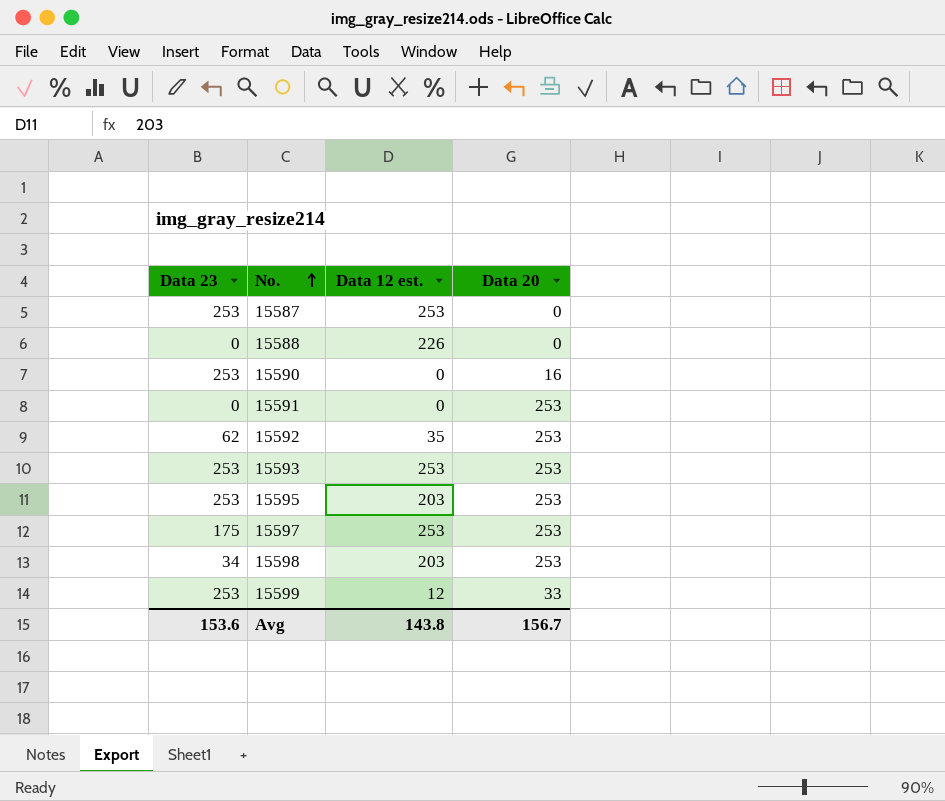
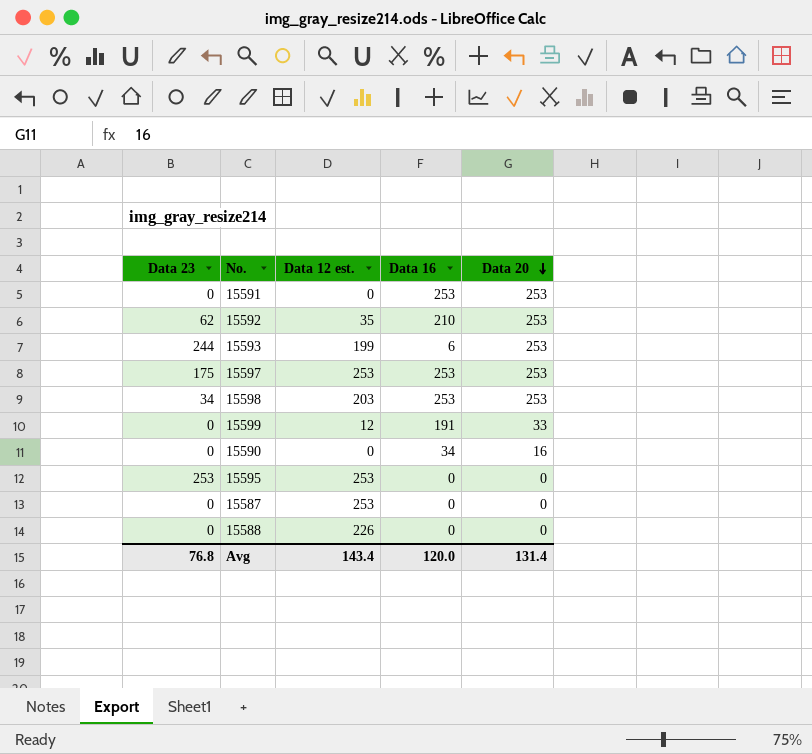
row order: No. ascending -> Data 20 descending
column Data 16 | position: none -> 4
15593 | Data 23: 253 -> 244
15593 | Data 12 est.: 253 -> 199
15599 | Data 23: 253 -> 0
15590 | Data 23: 253 -> 0
15595 | Data 12 est.: 203 -> 253
15595 | Data 20: 253 -> 0
15587 | Data 23: 253 -> 0
Avg | Data 23: 153.6 -> 76.8
Avg | Data 12 est.: 143.8 -> 143.4
Avg | Data 20: 156.7 -> 131.4

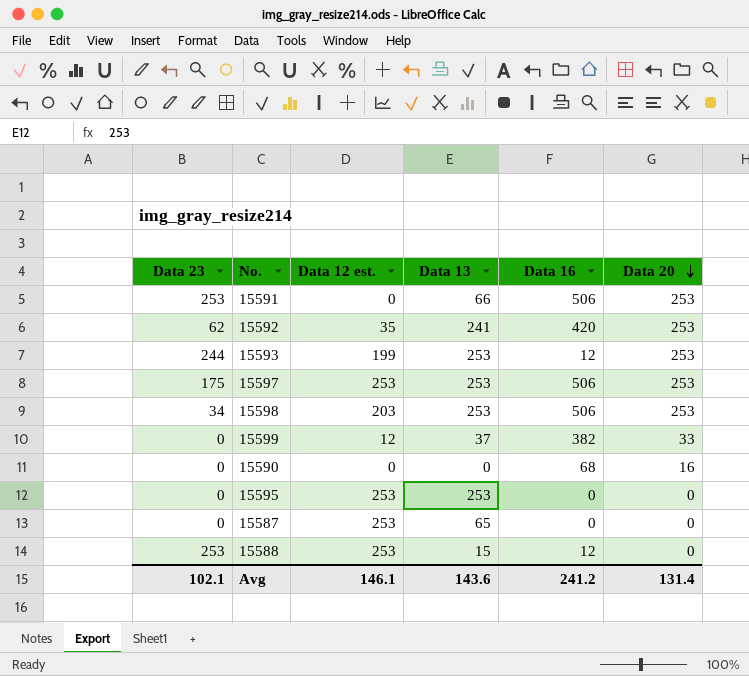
column Data 13 | position: none -> 4
15591 | Data 23: 0 -> 253
15591 | Data 16: 253 -> 506
15592 | Data 16: 210 -> 420
15593 | Data 16: 6 -> 12
15597 | Data 16: 253 -> 506
15598 | Data 16: 253 -> 506
15599 | Data 16: 191 -> 382
15590 | Data 16: 34 -> 68
15595 | Data 23: 253 -> 0
15588 | Data 23: 0 -> 253
15588 | Data 12 est.: 226 -> 253
15588 | Data 16: 0 -> 12
Avg | Data 23: 76.8 -> 102.1
Avg | Data 12 est.: 143.4 -> 146.1
Avg | Data 16: 120.0 -> 241.2

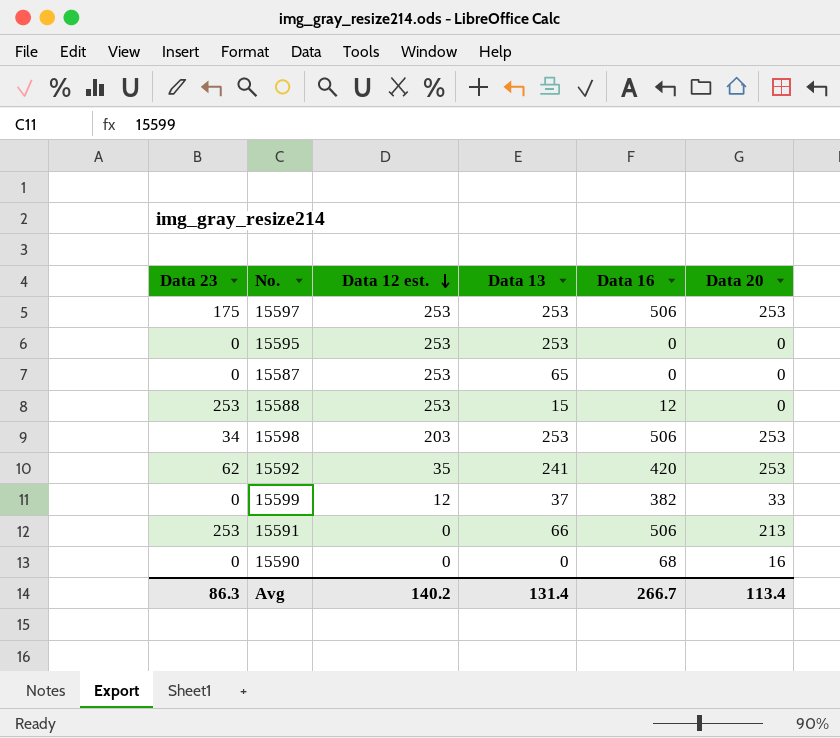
row order: Data 20 descending -> Data 12 est. descending
row 15593: 244 | 199 | 253 | 12 | 253 -> none
15591 | Data 20: 253 -> 213
Avg | Data 23: 102.1 -> 86.3
Avg | Data 12 est.: 146.1 -> 140.2
Avg | Data 13: 143.6 -> 131.4
Avg | Data 16: 241.2 -> 266.7
Avg | Data 20: 131.4 -> 113.4

